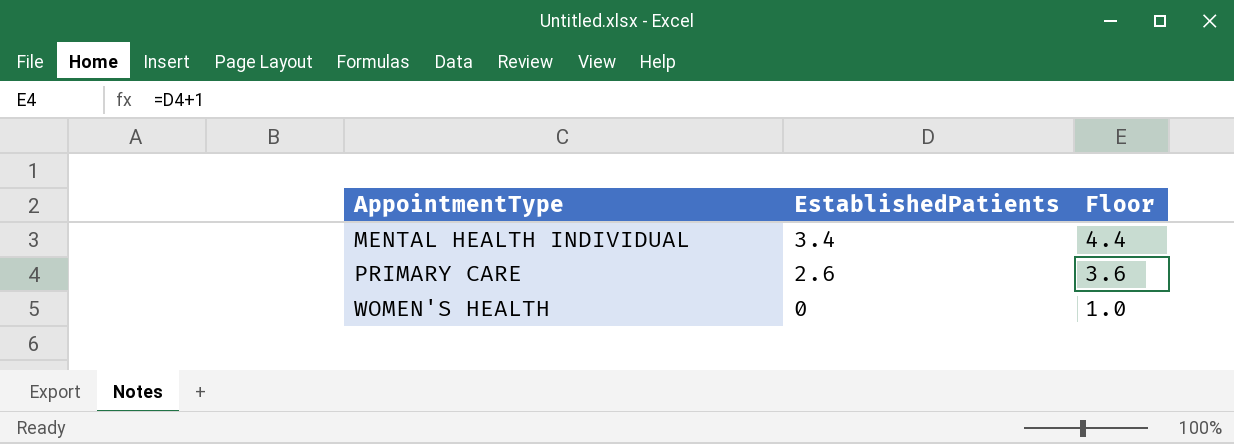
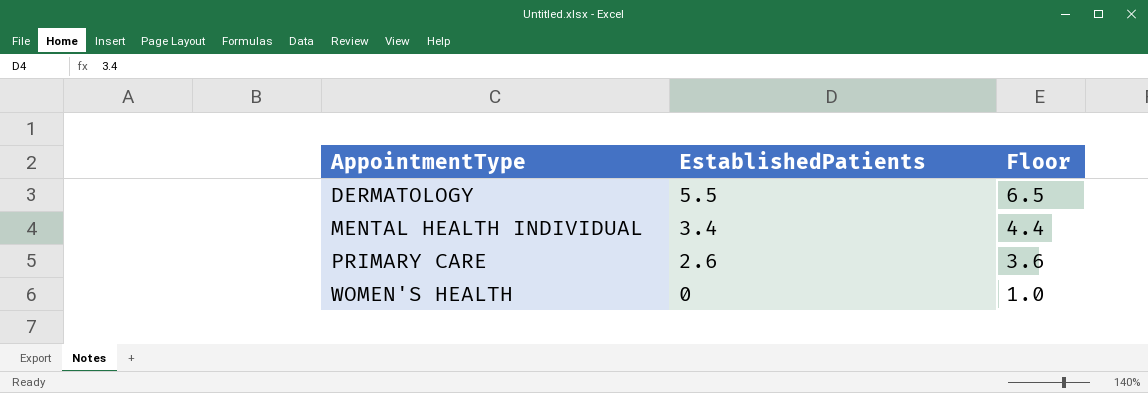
row DERMATOLOGY: none -> 5.5 | 6.5

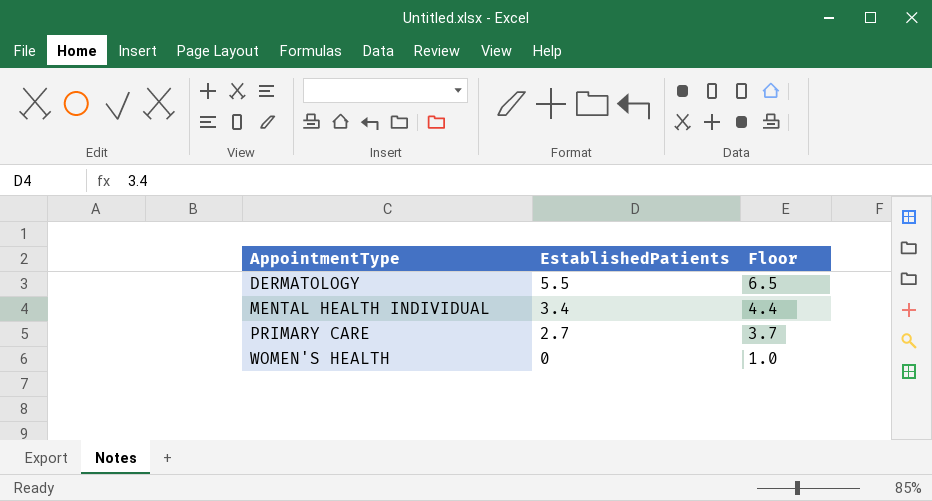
PRIMARY CARE | EstablishedPatients: 2.6 -> 2.7
PRIMARY CARE | Floor: 3.6 -> 3.7

